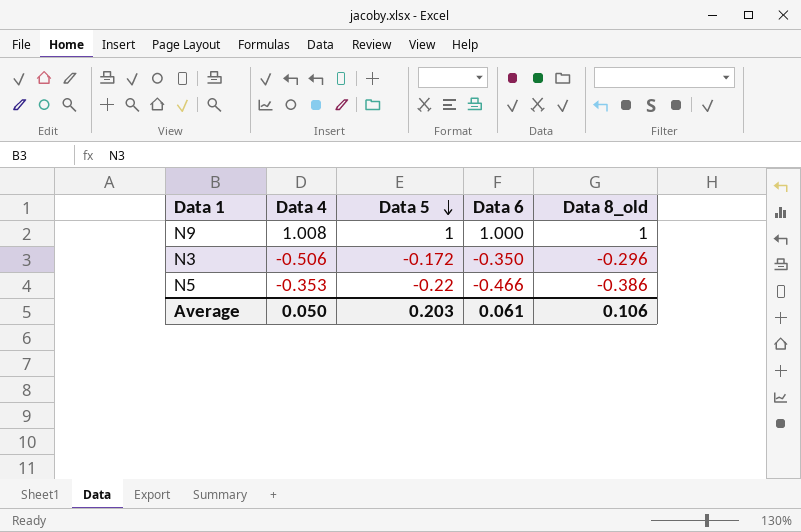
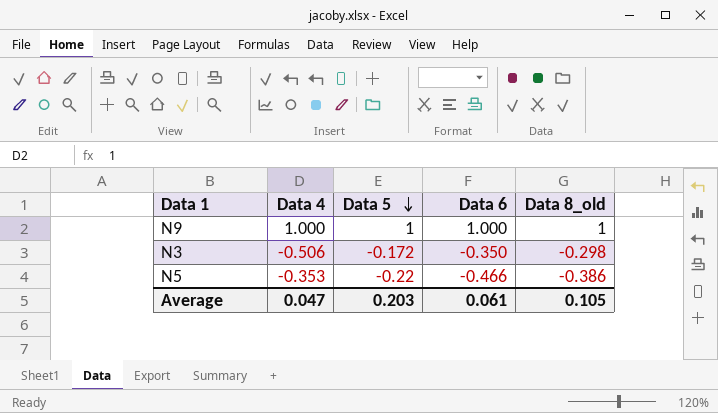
N9 | Data 4: 1.008 -> 1.000
N3 | Data 8_old: -0.296 -> -0.298
Average | Data 4: 0.050 -> 0.047
Average | Data 8_old: 0.106 -> 0.105

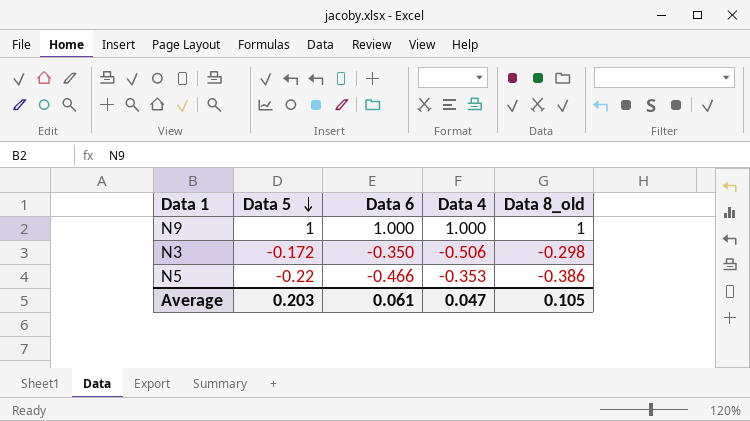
column Data 4 | position: 2 -> 4

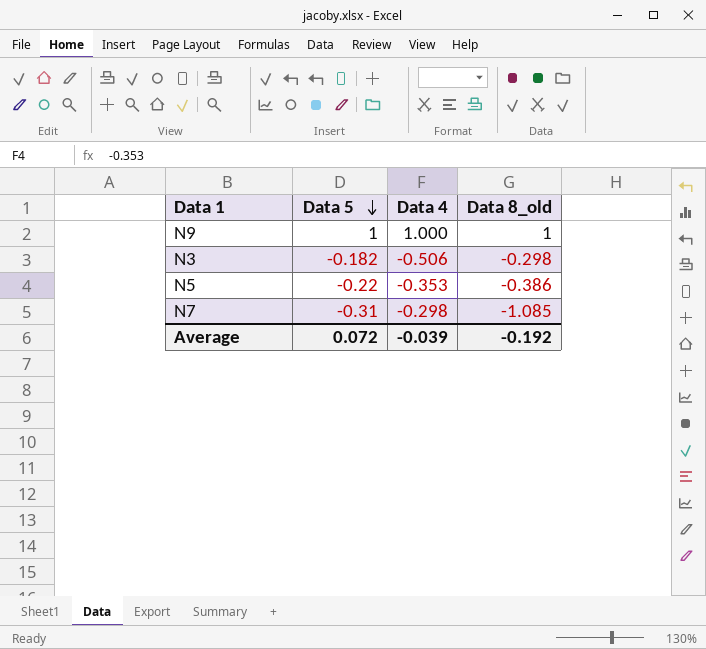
column Data 6 | position: 3 -> none
N3 | Data 5: -0.172 -> -0.182
row N7: none -> -0.31 | -0.298 | -1.085
Average | Data 5: 0.203 -> 0.072
Average | Data 4: 0.047 -> -0.039
Average | Data 8_old: 0.105 -> -0.192

